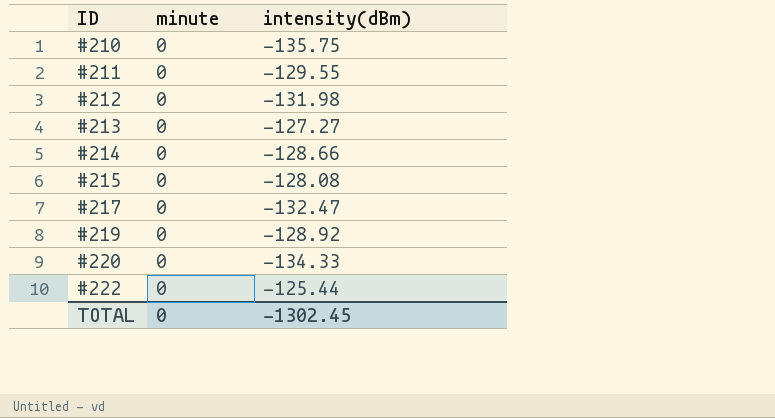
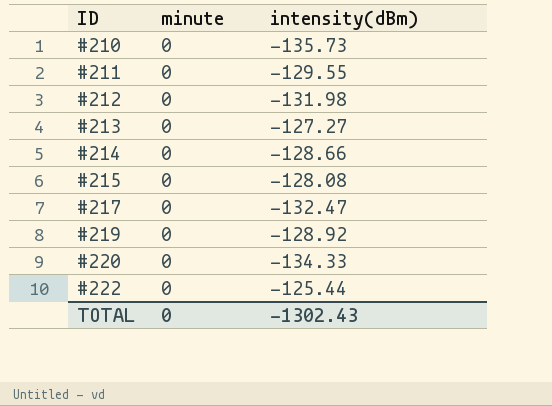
#210 | intensity(dBm): -135.75 -> -135.73
TOTAL | intensity(dBm): -1302.45 -> -1302.43

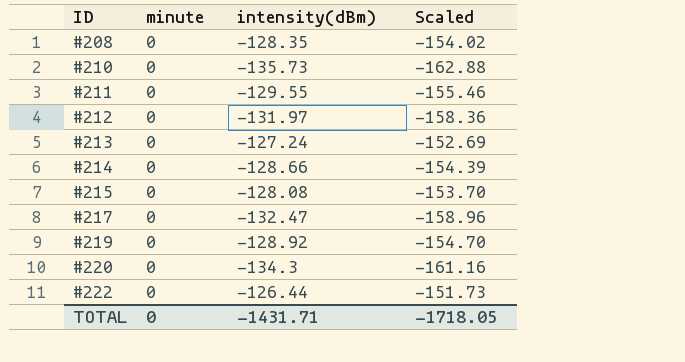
column Scaled | formula: none -> [intensity(dBm)] * 1.2
row #208: none -> 0 | -128.35 | -154.02
#212 | intensity(dBm): -131.98 -> -131.97
#213 | intensity(dBm): -127.27 -> -127.24
#220 | intensity(dBm): -134.33 -> -134.3
#222 | intensity(dBm): -125.44 -> -126.44
TOTAL | intensity(dBm): -1302.43 -> -1431.71

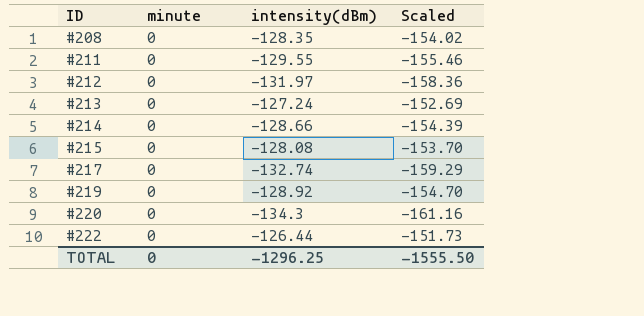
row #210: 0 | -135.73 | -162.88 -> none
#217 | intensity(dBm): -132.47 -> -132.74
#217 | Scaled: -158.96 -> -159.29
TOTAL | intensity(dBm): -1431.71 -> -1296.25
TOTAL | Scaled: -1718.05 -> -1555.50

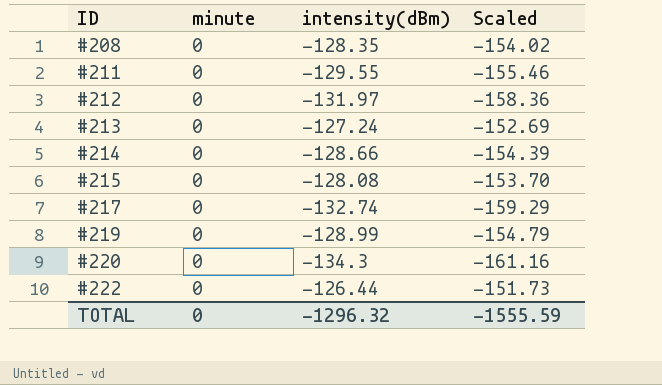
#219 | intensity(dBm): -128.92 -> -128.99
#219 | Scaled: -154.70 -> -154.79
TOTAL | intensity(dBm): -1296.25 -> -1296.32
TOTAL | Scaled: -1555.50 -> -1555.59

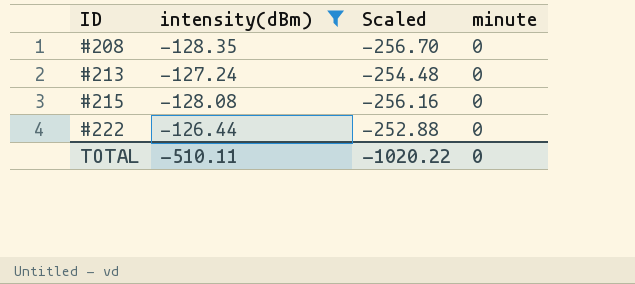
filter: none -> intensity(dBm) >= -128.35
column Scaled | formula: [intensity(dBm)] * 1.2 -> [intensity(dBm)] * 2
column minute | position: 2 -> 4
TOTAL | intensity(dBm): -1296.32 -> -510.11
TOTAL | Scaled: -1555.59 -> -1020.22

